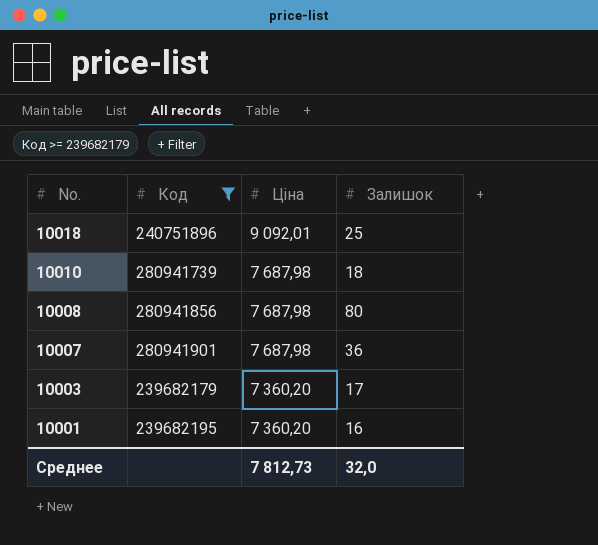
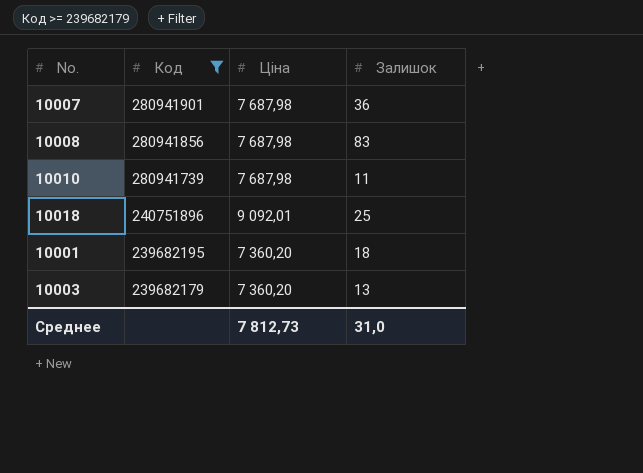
row order: No. descending -> Код descending
10008 | Залишок: 80 -> 83
10010 | Залишок: 18 -> 11
10001 | Залишок: 16 -> 18
10003 | Залишок: 17 -> 13
Среднее | Залишок: 32,0 -> 31,0

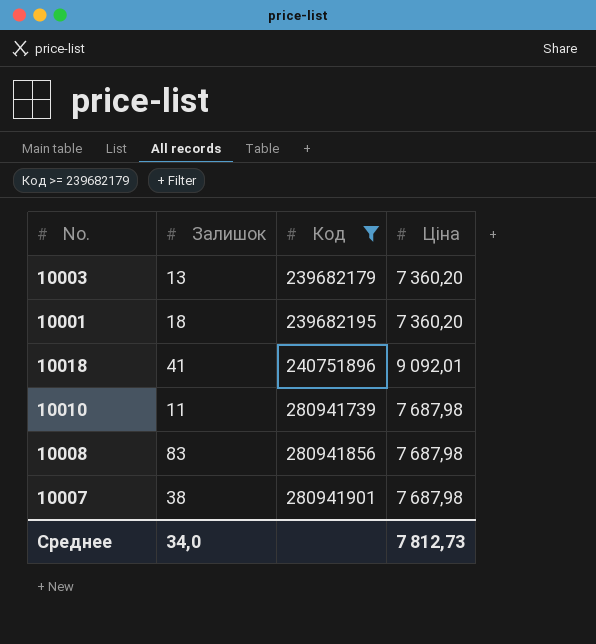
row order: Код descending -> Код ascending
column Залишок | position: 4 -> 2
10018 | Залишок: 25 -> 41
10007 | Залишок: 36 -> 38
Среднее | Залишок: 31,0 -> 34,0

